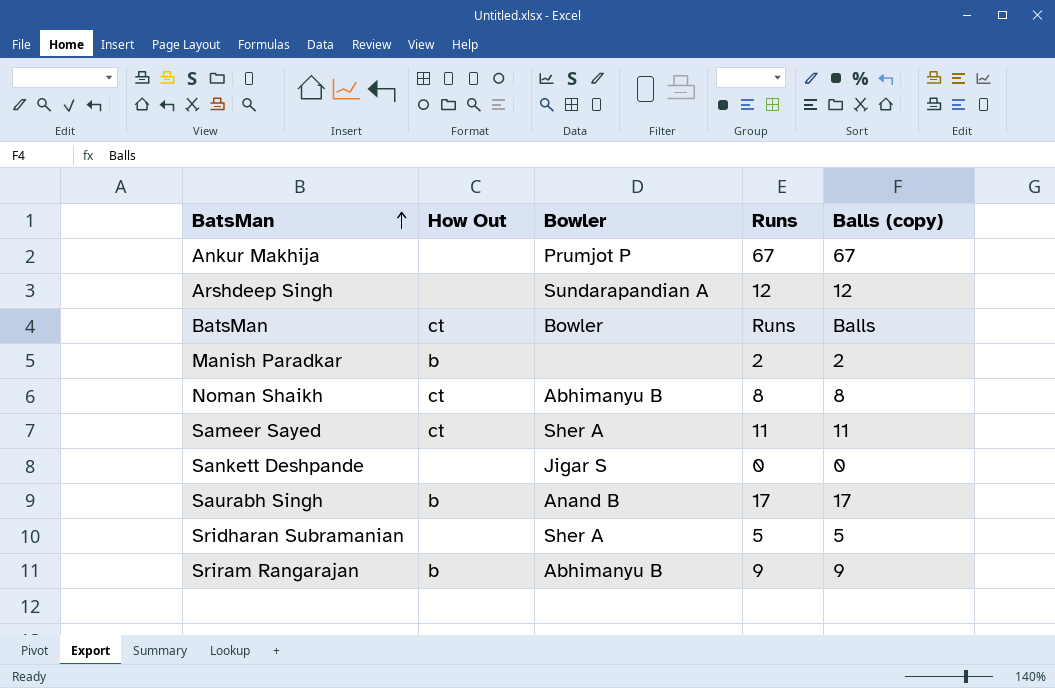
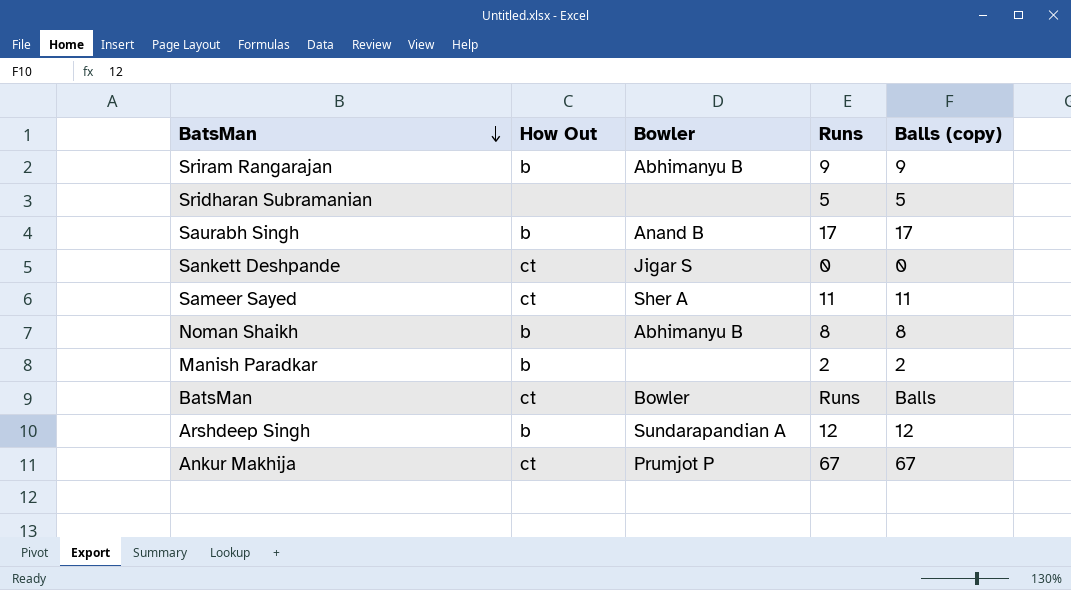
row order: BatsMan ascending -> BatsMan descending
Sridharan Subramanian | Bowler: Sher A -> none
Sankett Deshpande | How Out: none -> ct
Noman Shaikh | How Out: ct -> b
Arshdeep Singh | How Out: none -> b
Ankur Makhija | How Out: none -> ct

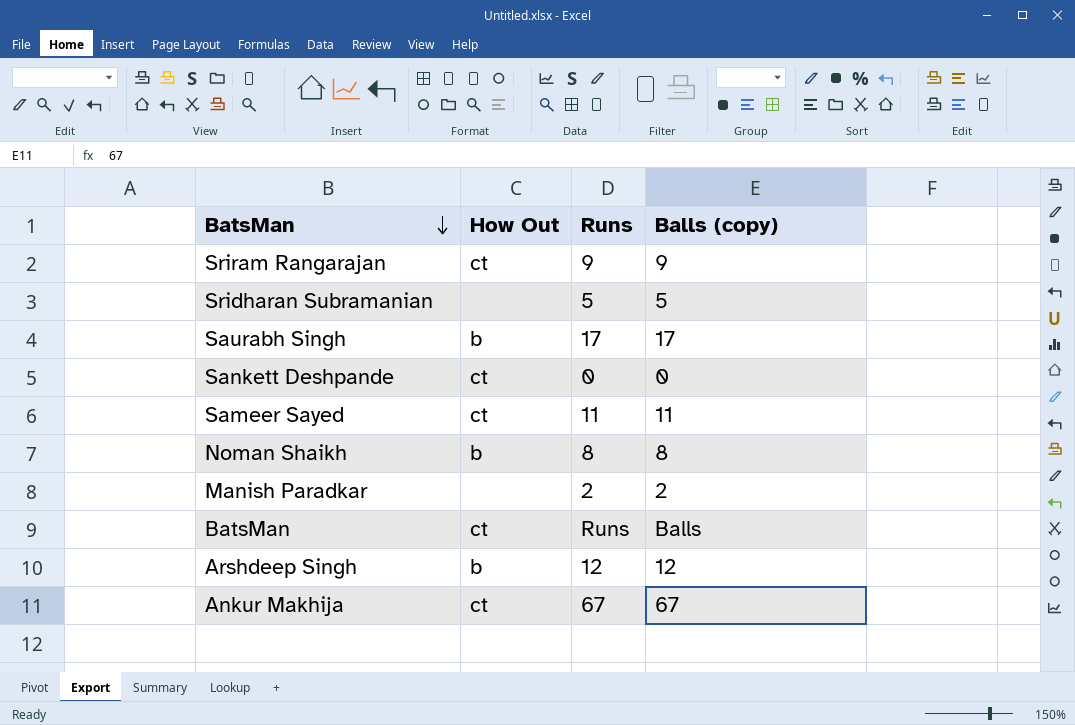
column Bowler | position: 3 -> none
Sriram Rangarajan | How Out: b -> ct
Manish Paradkar | How Out: b -> none

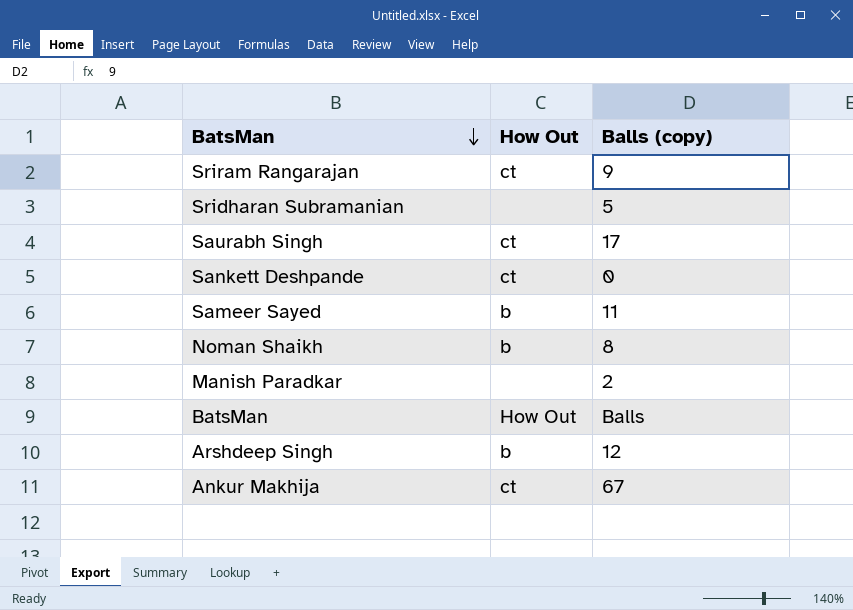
column Runs | position: 3 -> none
Saurabh Singh | How Out: b -> ct
Sameer Sayed | How Out: ct -> b
BatsMan | How Out: ct -> How Out

